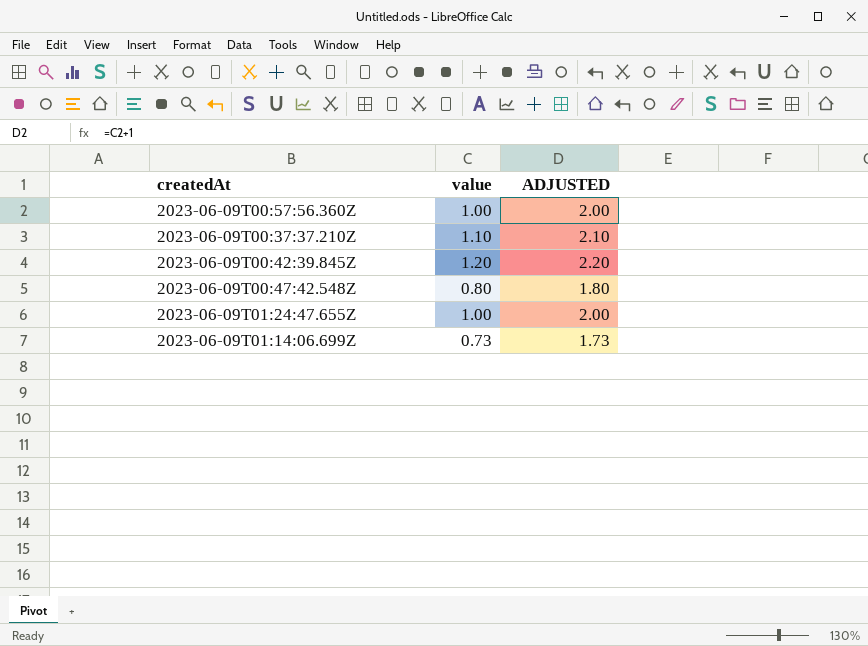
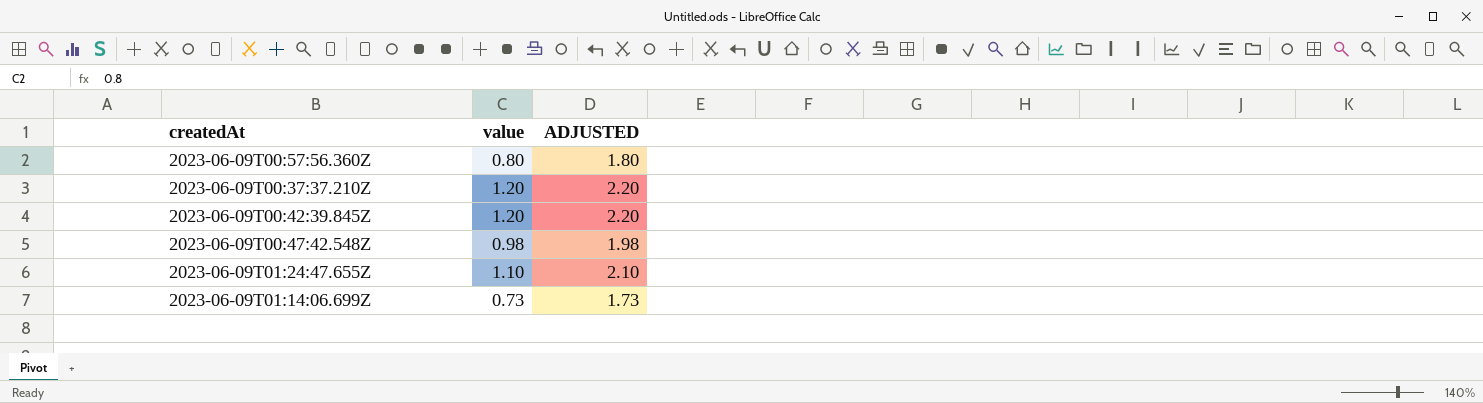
2023-06-09T00:57:56.360Z | value: 1.00 -> 0.80
2023-06-09T00:57:56.360Z | ADJUSTED: 2.00 -> 1.80
2023-06-09T00:37:37.210Z | value: 1.10 -> 1.20
2023-06-09T00:37:37.210Z | ADJUSTED: 2.10 -> 2.20
2023-06-09T00:47:42.548Z | value: 0.80 -> 0.98
2023-06-09T00:47:42.548Z | ADJUSTED: 1.80 -> 1.98
2023-06-09T01:24:47.655Z | value: 1.00 -> 1.10
2023-06-09T01:24:47.655Z | ADJUSTED: 2.00 -> 2.10

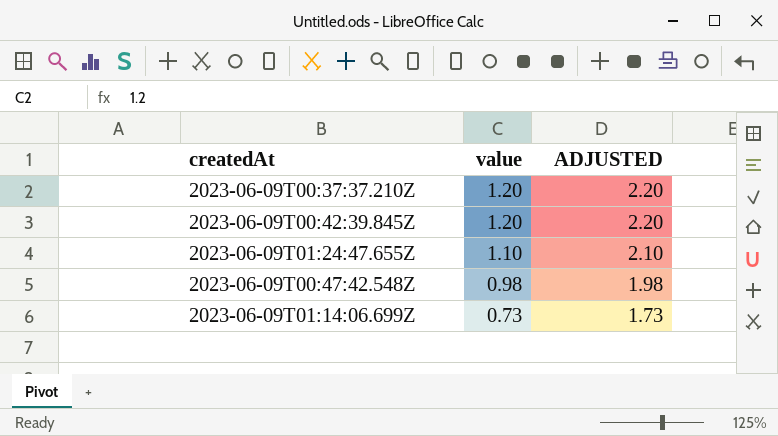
row order: none -> value descending
row 2023-06-09T00:57:56.360Z: 0.80 | 1.80 -> none

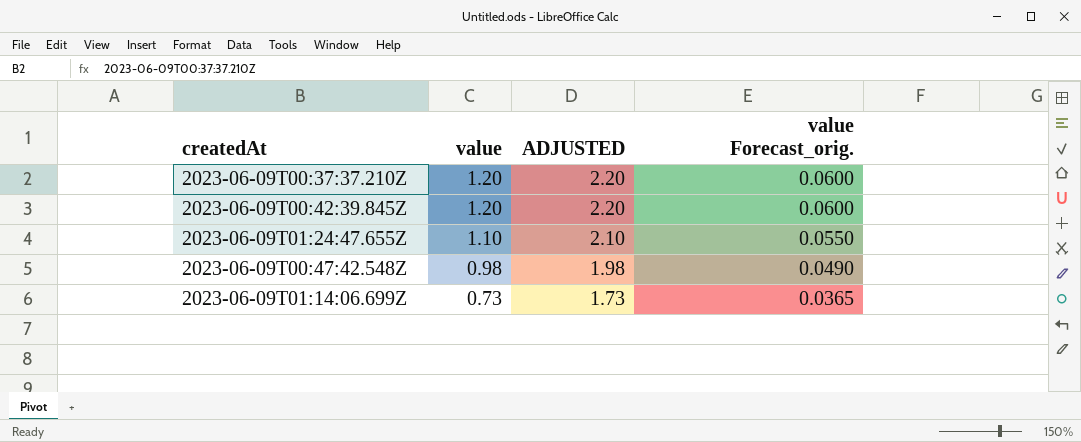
column value Forecast_orig. | formula: none -> [value] * 0.05

